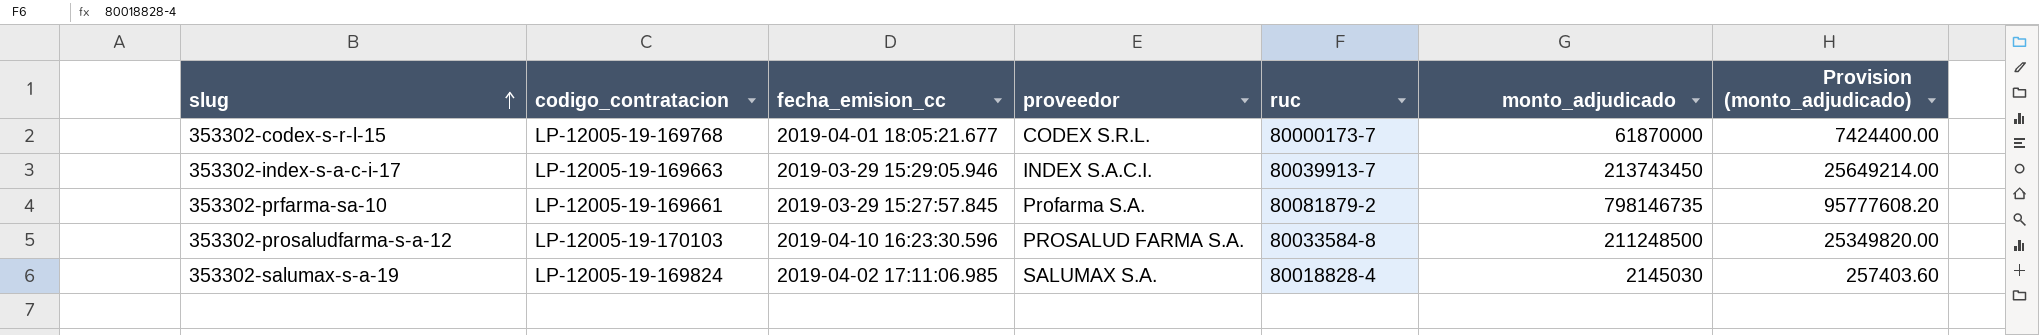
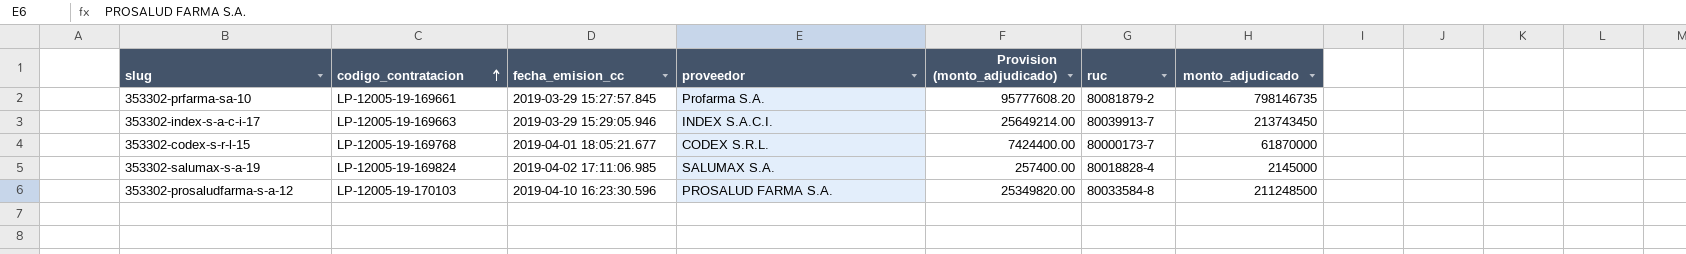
row order: slug ascending -> codigo_contratacion ascending
column Provision (monto_adjudicado) | position: 7 -> 5
353302-salumax-s-a-19 | Provision (monto_adjudicado): 257403.60 -> 257400.00
353302-salumax-s-a-19 | monto_adjudicado: 2145030 -> 2145000

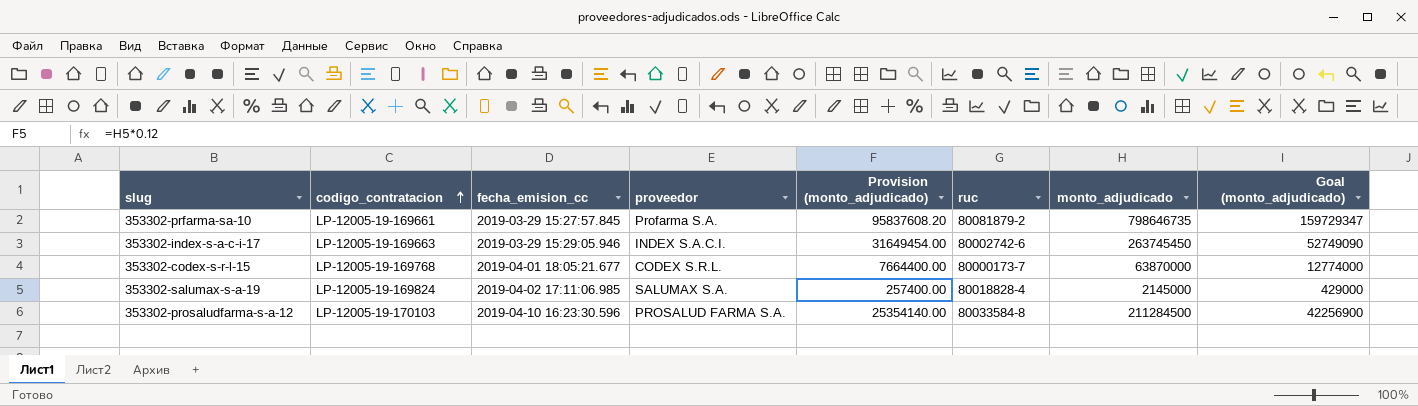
column Goal (monto_adjudicado) | formula: none -> [monto_adjudicado] * 0.2
353302-prfarma-sa-10 | Provision (monto_adjudicado): 95777608.20 -> 95837608.20
353302-prfarma-sa-10 | monto_adjudicado: 798146735 -> 798646735
353302-index-s-a-c-i-17 | Provision (monto_adjudicado): 25649214.00 -> 31649454.00
353302-index-s-a-c-i-17 | ruc: 80039913-7 -> 80002742-6
353302-index-s-a-c-i-17 | monto_adjudicado: 213743450 -> 263745450
353302-codex-s-r-l-15 | Provision (monto_adjudicado): 7424400.00 -> 7664400.00
353302-codex-s-r-l-15 | monto_adjudicado: 61870000 -> 63870000
353302-prosaludfarma-s-a-12 | Provision (monto_adjudicado): 25349820.00 -> 25354140.00
353302-prosaludfarma-s-a-12 | monto_adjudicado: 211248500 -> 211284500

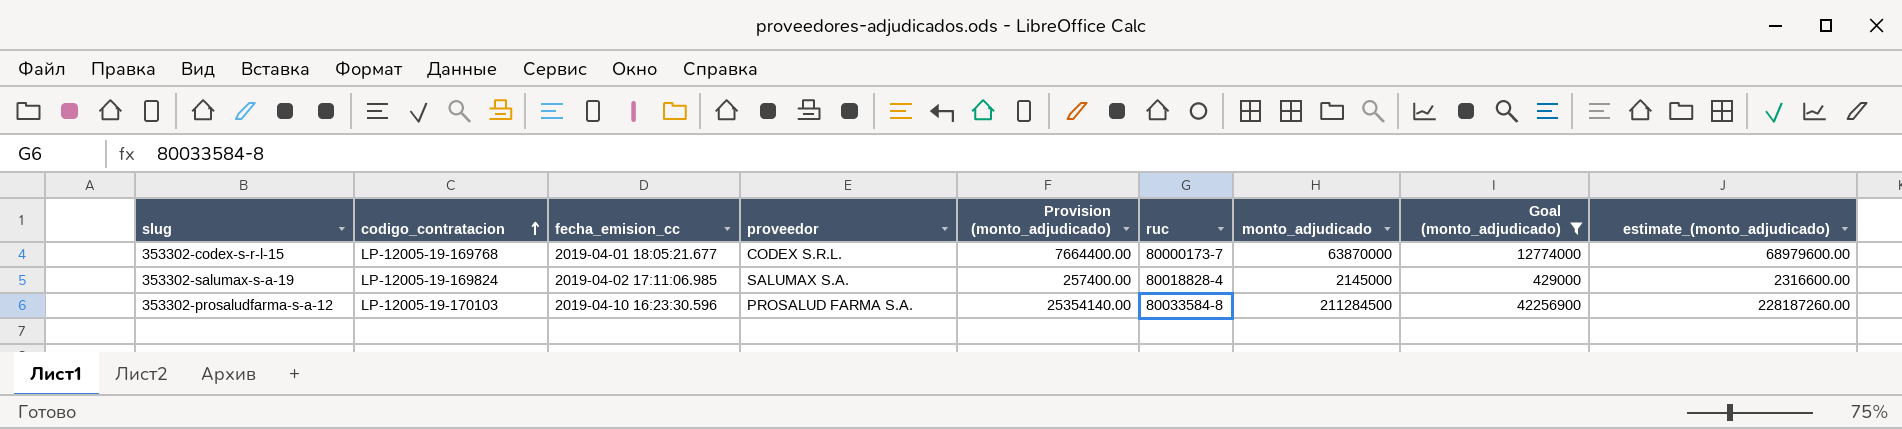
filter: none -> Goal (monto_adjudicado) <= 42256900
column estimate_(monto_adjudicado) | formula: none -> [monto_adjudicado] * 1.08

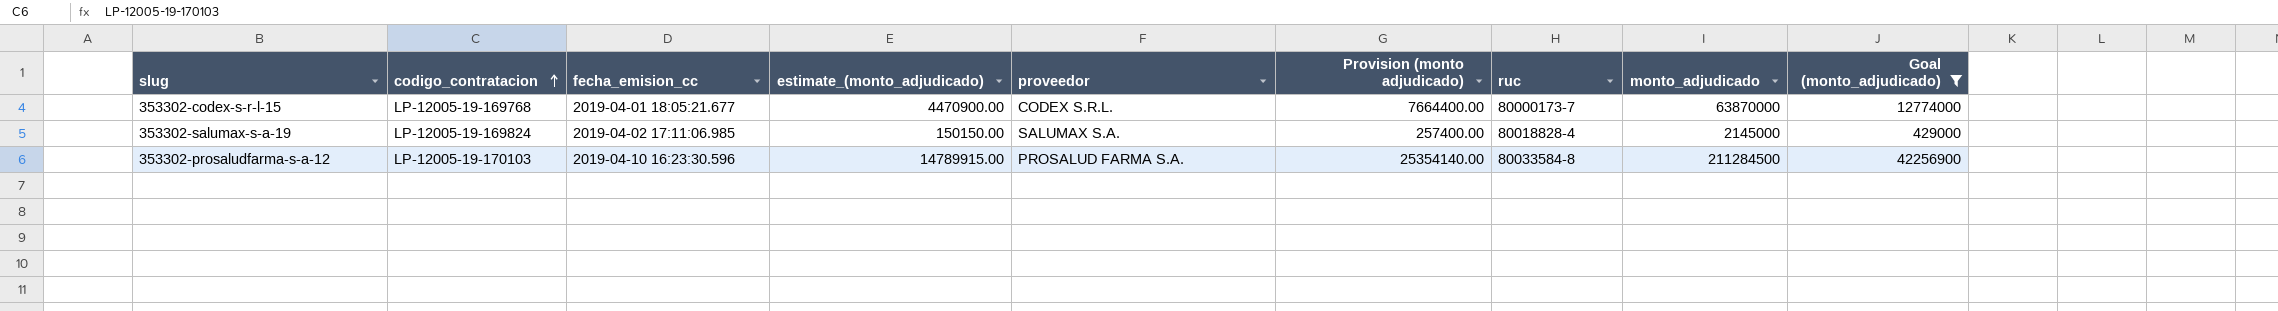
column estimate_(monto_adjudicado) | formula: [monto_adjudicado] * 1.08 -> [monto_adjudicado] * 0.07
column estimate_(monto_adjudicado) | position: 9 -> 4
column name: Provision (monto_adjudicado) -> Provision (monto adjudicado)

